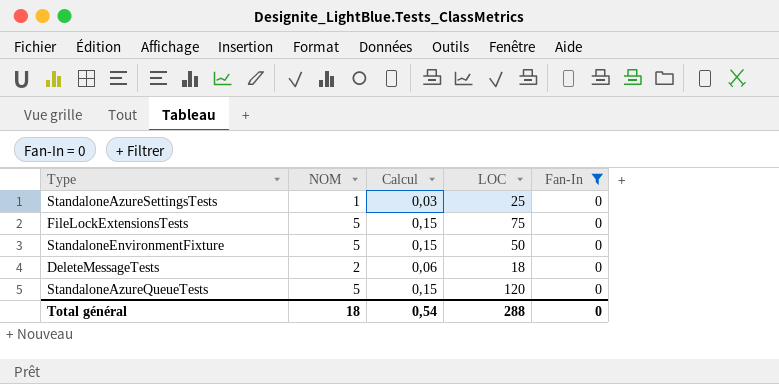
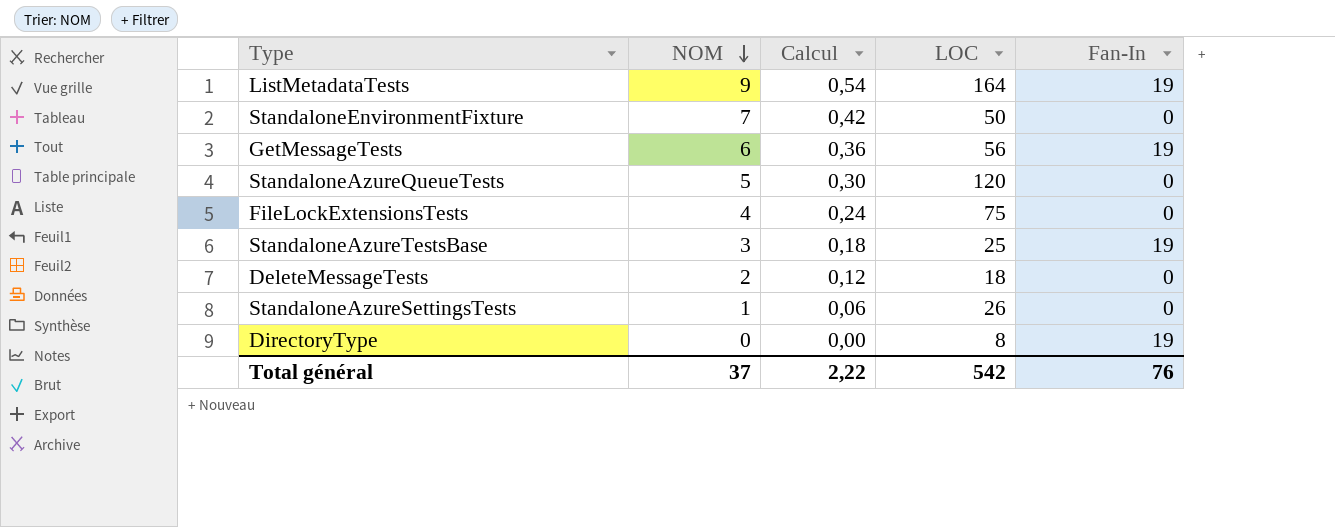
filter: Fan-In = 0 -> none
row order: none -> NOM descending
column Calcul | formula: [NOM] * 0,03 -> [NOM] * 0,06
StandaloneEnvironmentFixture | NOM: 5 -> 7
FileLockExtensionsTests | NOM: 5 -> 4
StandaloneAzureSettingsTests | LOC: 25 -> 26
Total général | NOM: 18 -> 37
Total général | Calcul: 0,54 -> 2,22
Total général | LOC: 288 -> 542
Total général | Fan-In: 0 -> 76

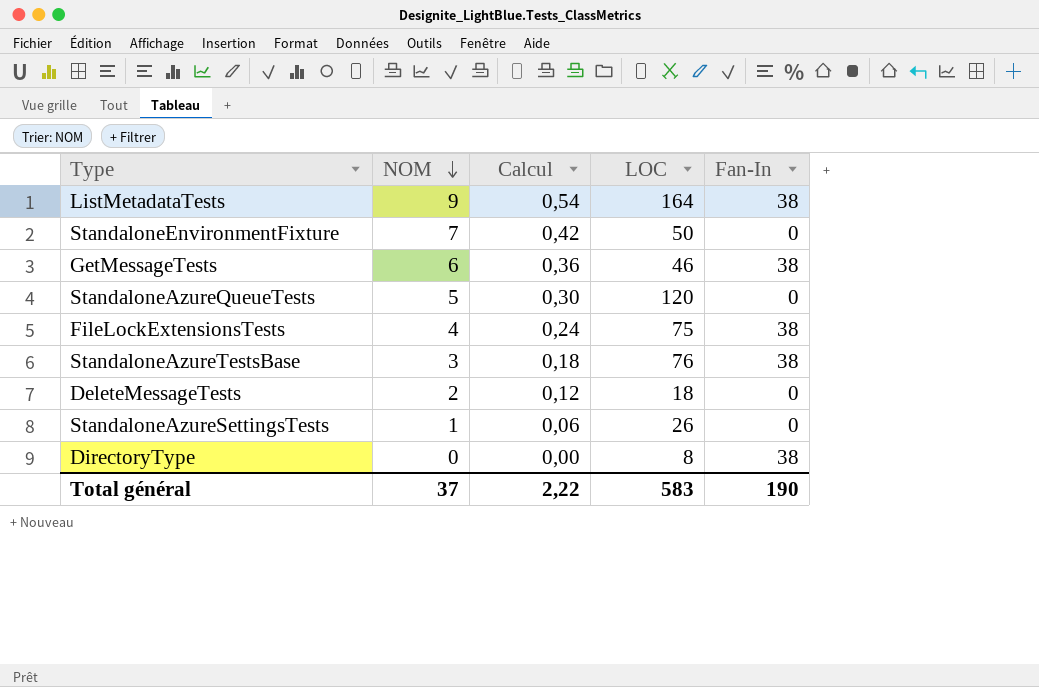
ListMetadataTests | Fan-In: 19 -> 38
GetMessageTests | LOC: 56 -> 46
GetMessageTests | Fan-In: 19 -> 38
FileLockExtensionsTests | Fan-In: 0 -> 38
StandaloneAzureTestsBase | LOC: 25 -> 76
StandaloneAzureTestsBase | Fan-In: 19 -> 38
DirectoryType | Fan-In: 19 -> 38
Total général | LOC: 542 -> 583
Total général | Fan-In: 76 -> 190

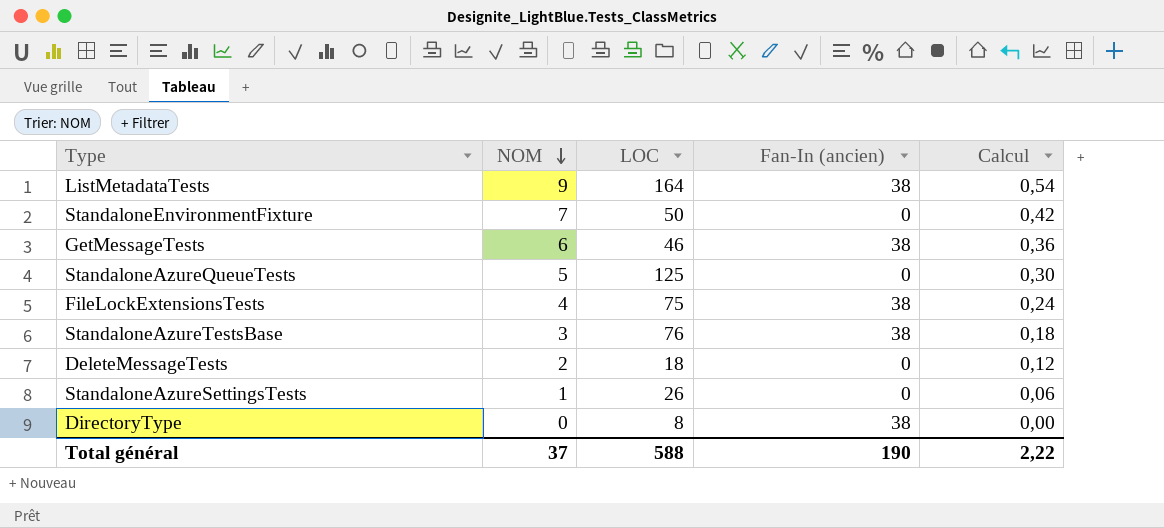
column name: Fan-In -> Fan-In (ancien)
column Calcul | position: 3 -> 5
StandaloneAzureQueueTests | LOC: 120 -> 125
Total général | LOC: 583 -> 588

